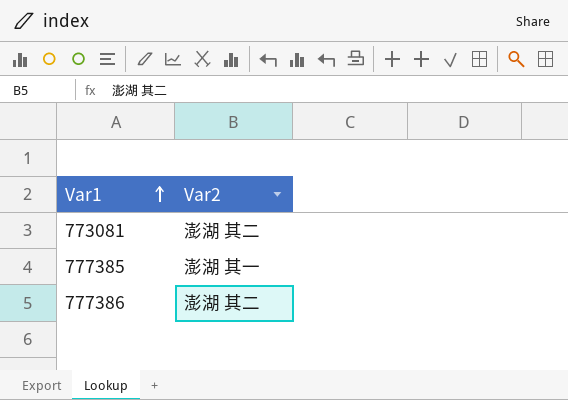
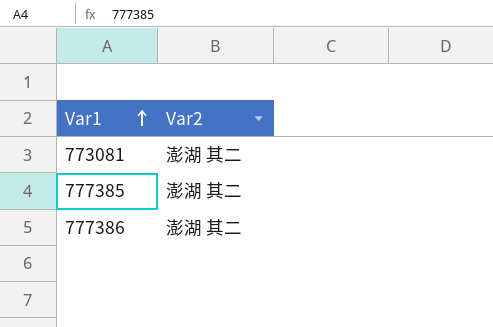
777385 | Var2: 澎湖 其一 -> 澎湖 其二

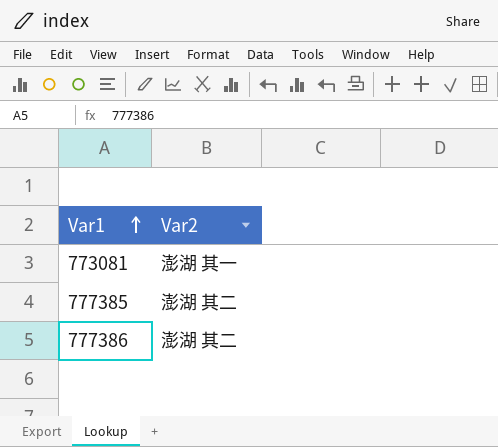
773081 | Var2: 澎湖 其二 -> 澎湖 其一

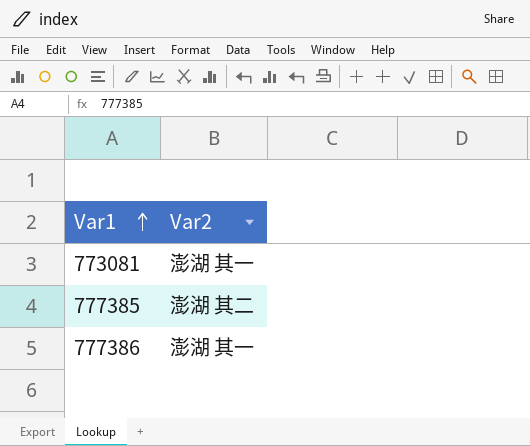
777386 | Var2: 澎湖 其二 -> 澎湖 其一

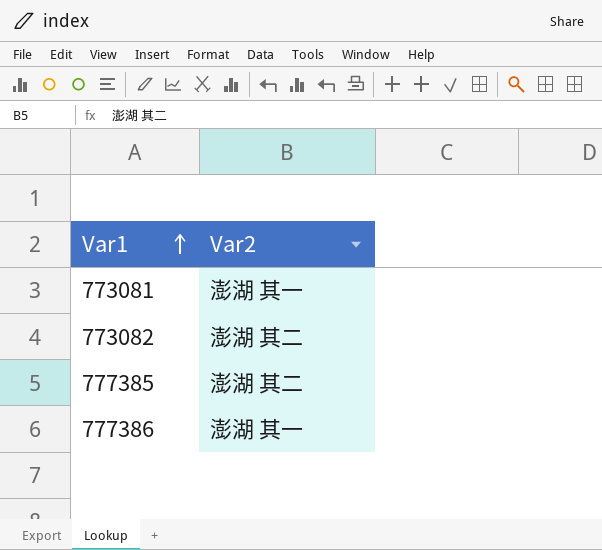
row 773082: none -> 澎湖 其二

